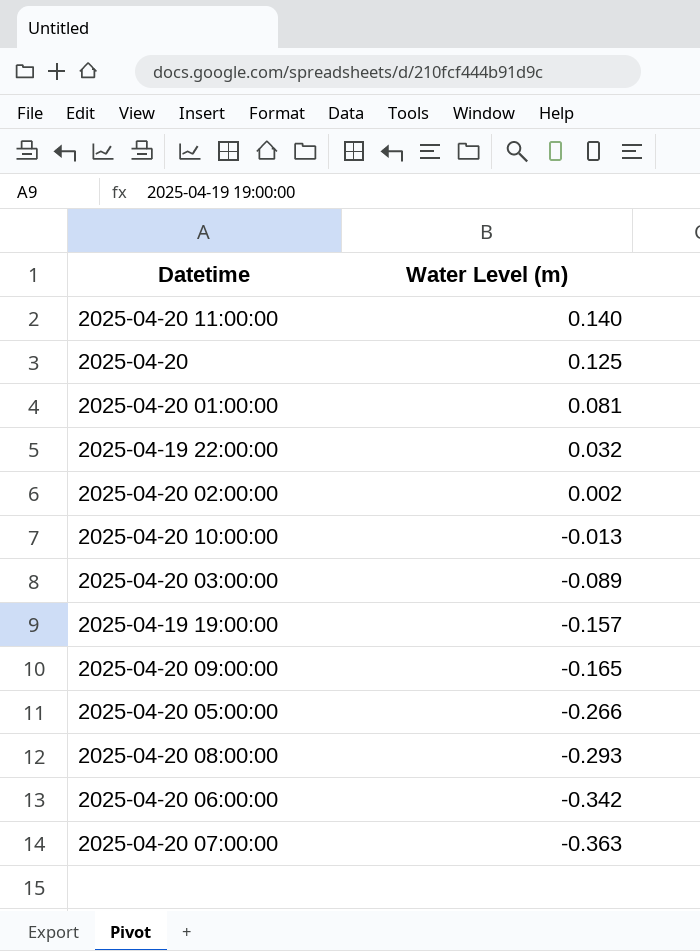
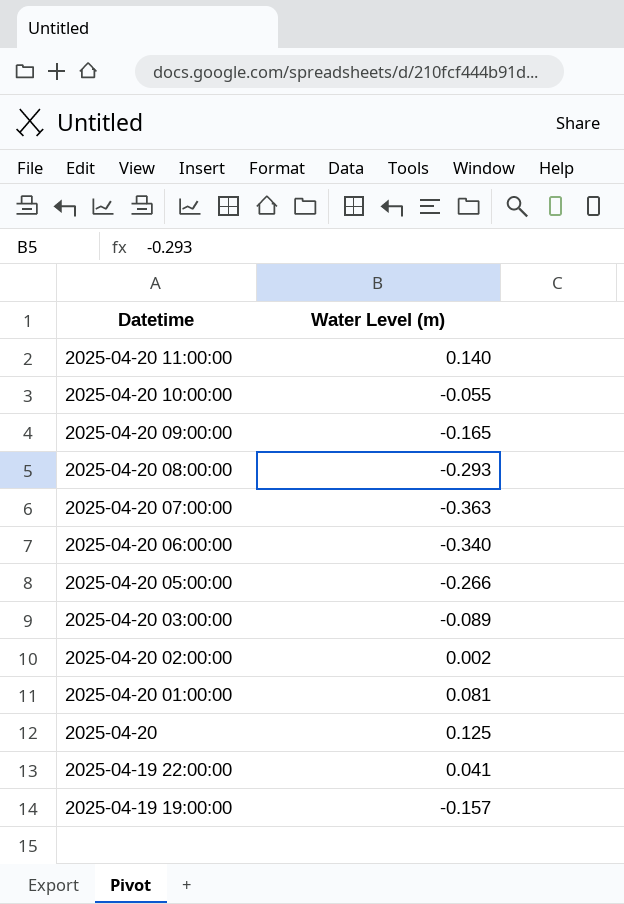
row order: Water Level (m) descending -> Datetime descending
2025-04-20 10:00:00 | Water Level (m): -0.013 -> -0.055
2025-04-20 06:00:00 | Water Level (m): -0.342 -> -0.340
2025-04-19 22:00:00 | Water Level (m): 0.032 -> 0.041

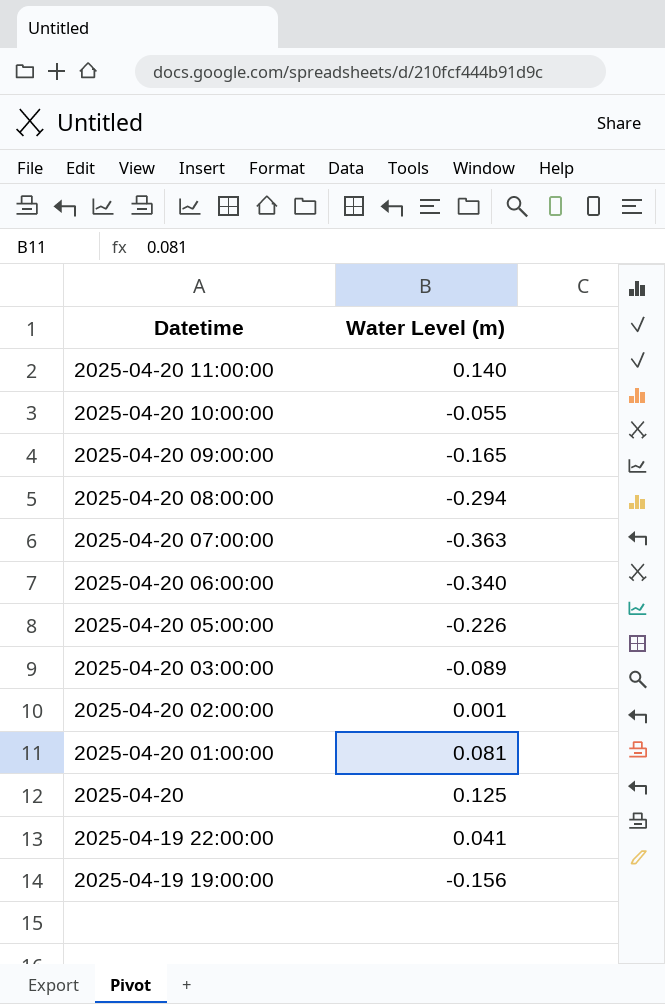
2025-04-20 08:00:00 | Water Level (m): -0.293 -> -0.294
2025-04-20 05:00:00 | Water Level (m): -0.266 -> -0.226
2025-04-20 02:00:00 | Water Level (m): 0.002 -> 0.001
2025-04-19 19:00:00 | Water Level (m): -0.157 -> -0.156

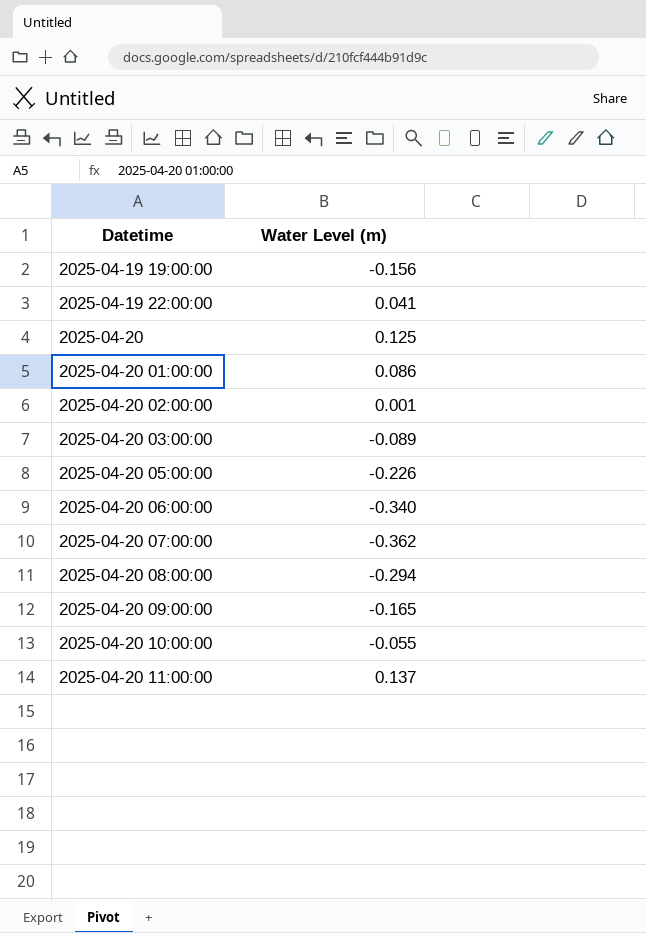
row order: Datetime descending -> Datetime ascending
2025-04-20 01:00:00 | Water Level (m): 0.081 -> 0.086
2025-04-20 07:00:00 | Water Level (m): -0.363 -> -0.362
2025-04-20 11:00:00 | Water Level (m): 0.140 -> 0.137

